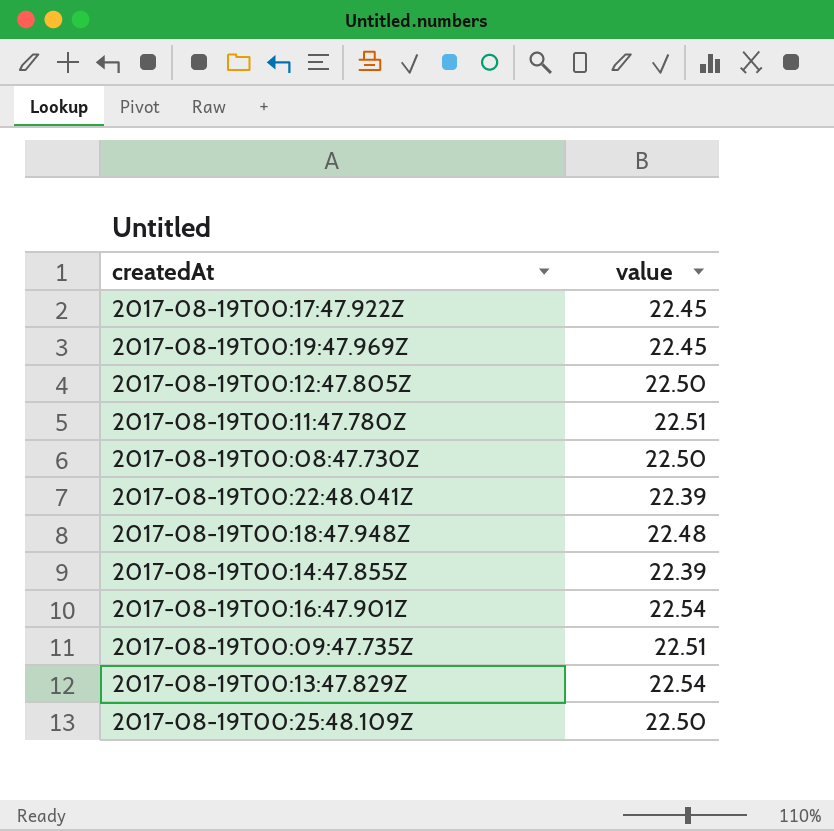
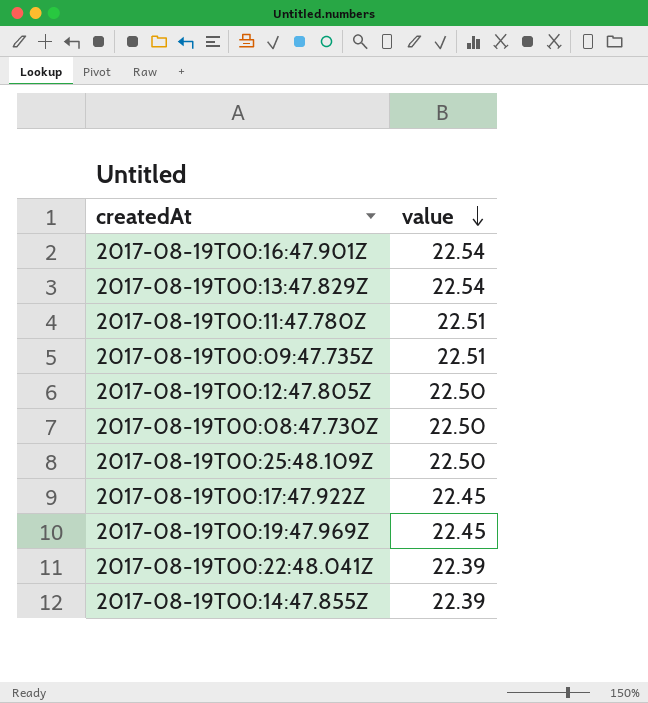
row order: none -> value descending
row 2017-08-19T00:18:47.948Z: 22.48 -> none

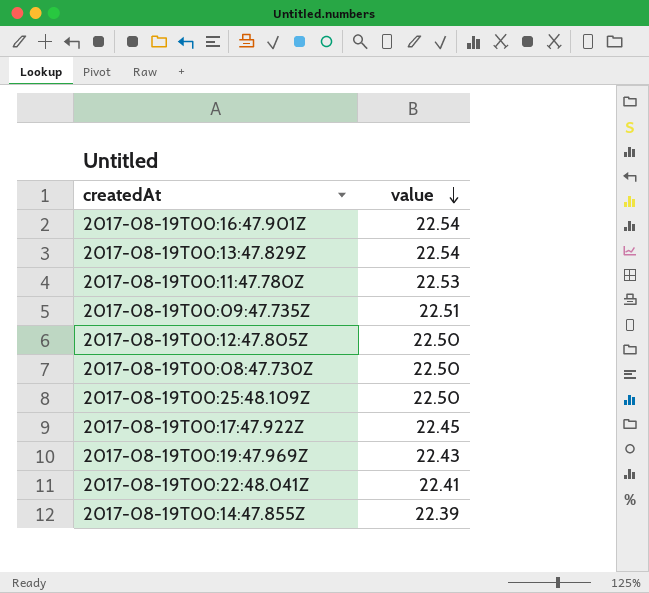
2017-08-19T00:11:47.780Z | value: 22.51 -> 22.53
2017-08-19T00:19:47.969Z | value: 22.45 -> 22.43
2017-08-19T00:22:48.041Z | value: 22.39 -> 22.41

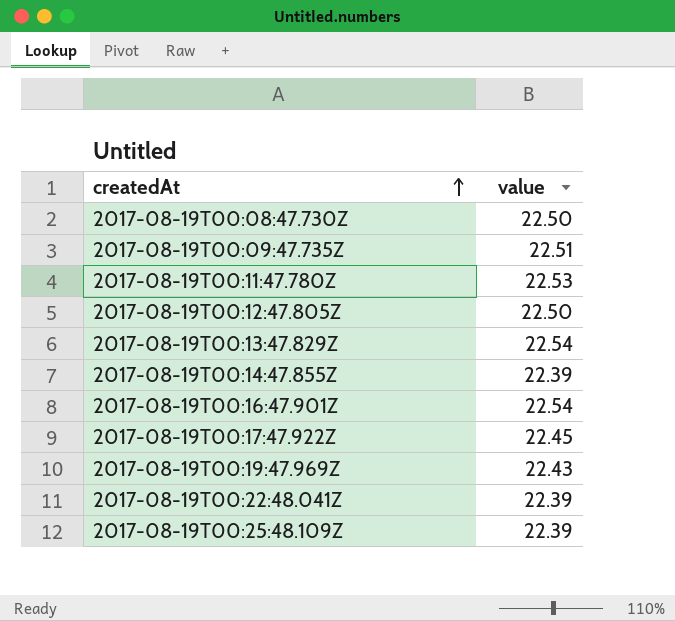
row order: value descending -> createdAt ascending
2017-08-19T00:22:48.041Z | value: 22.41 -> 22.39
2017-08-19T00:25:48.109Z | value: 22.50 -> 22.39

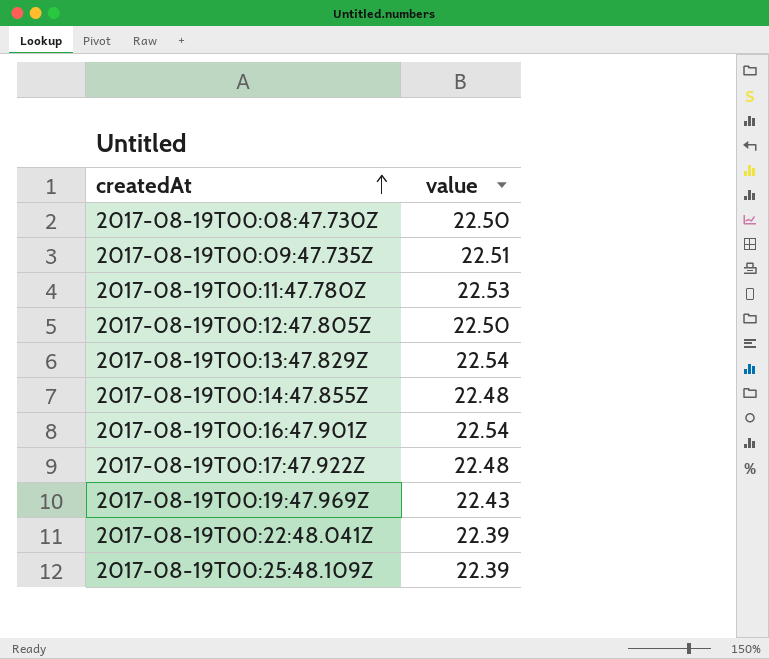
2017-08-19T00:14:47.855Z | value: 22.39 -> 22.48
2017-08-19T00:17:47.922Z | value: 22.45 -> 22.48

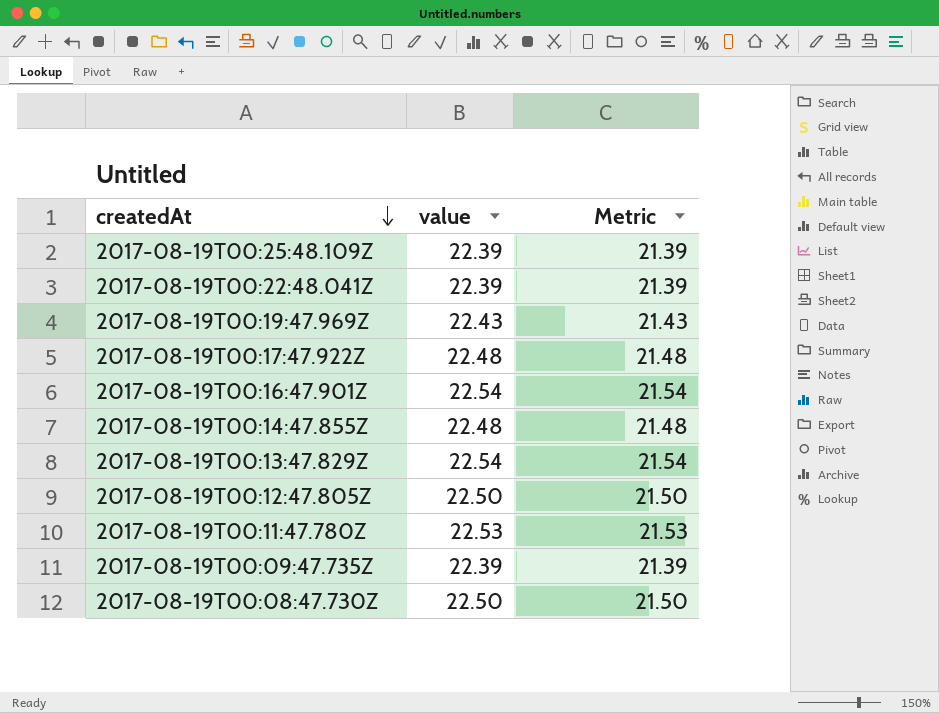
row order: createdAt ascending -> createdAt descending
column Metric | formula: none -> [value] - 1
2017-08-19T00:09:47.735Z | value: 22.51 -> 22.39

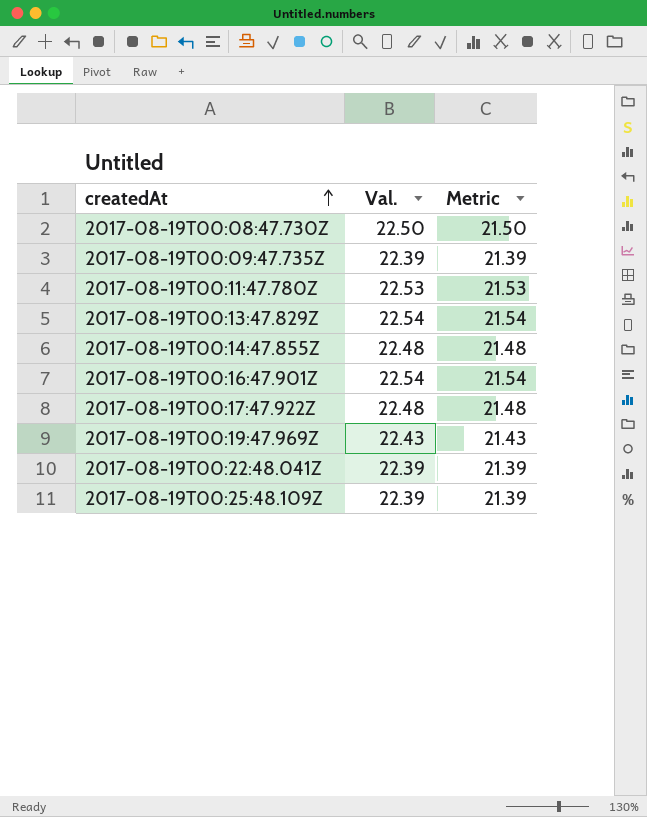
row order: createdAt descending -> createdAt ascending
column name: value -> Val.
row 2017-08-19T00:12:47.805Z: 22.50 | 21.50 -> none

